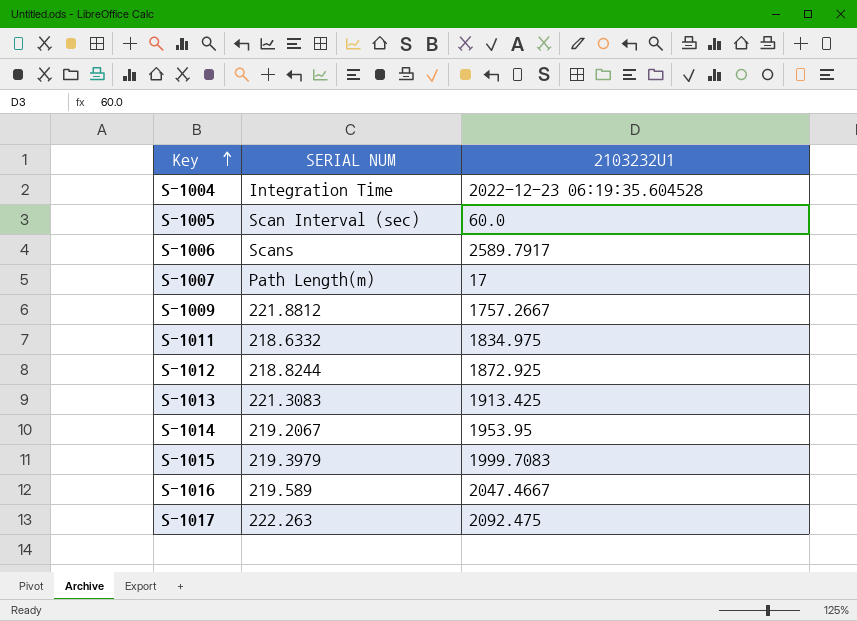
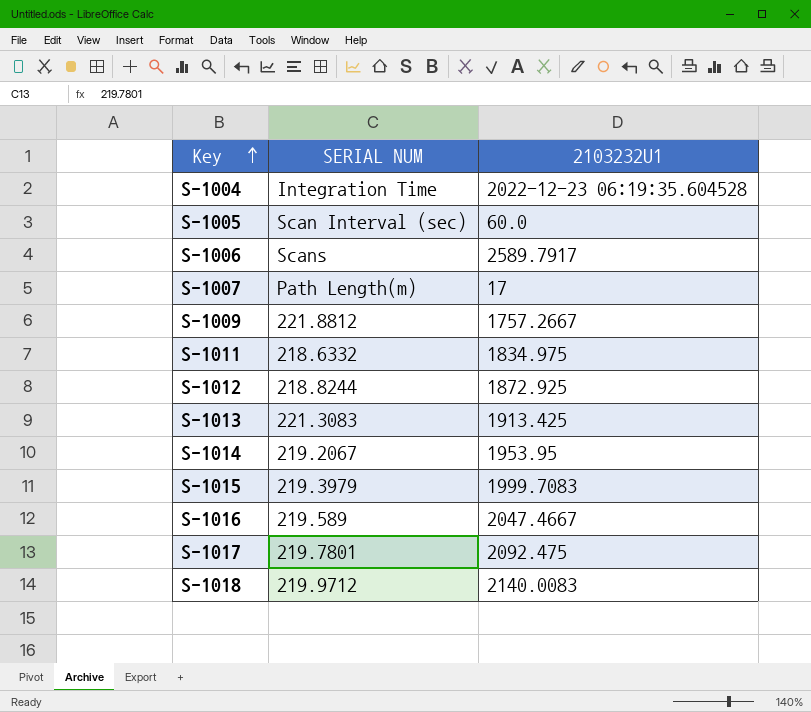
S-1017 | SERIAL NUM: 222.263 -> 219.7801
row S-1018: none -> 219.9712 | 2140.0083

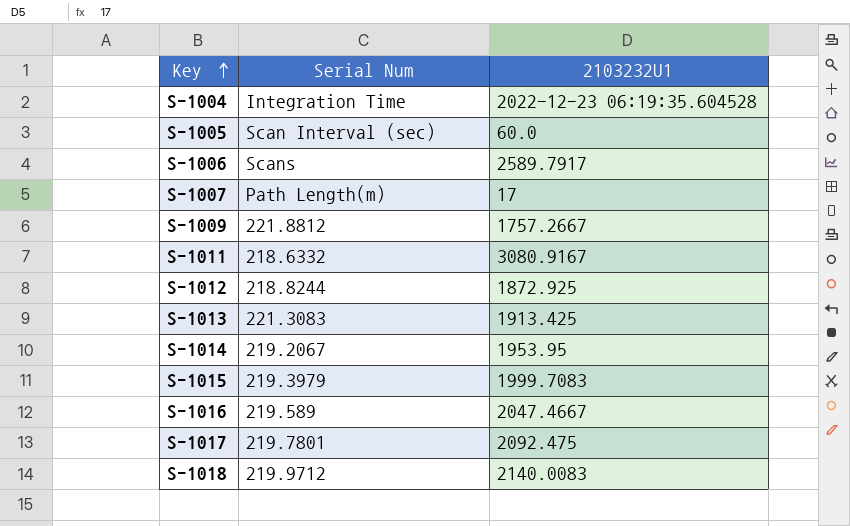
column name: SERIAL NUM -> Serial Num
S-1011 | 2103232U1: 1834.975 -> 3080.9167

